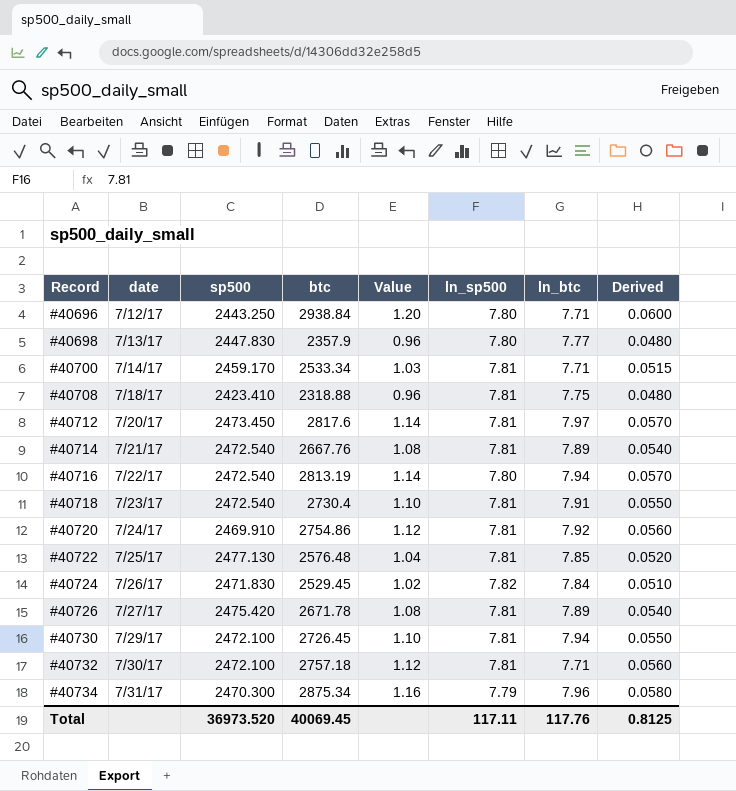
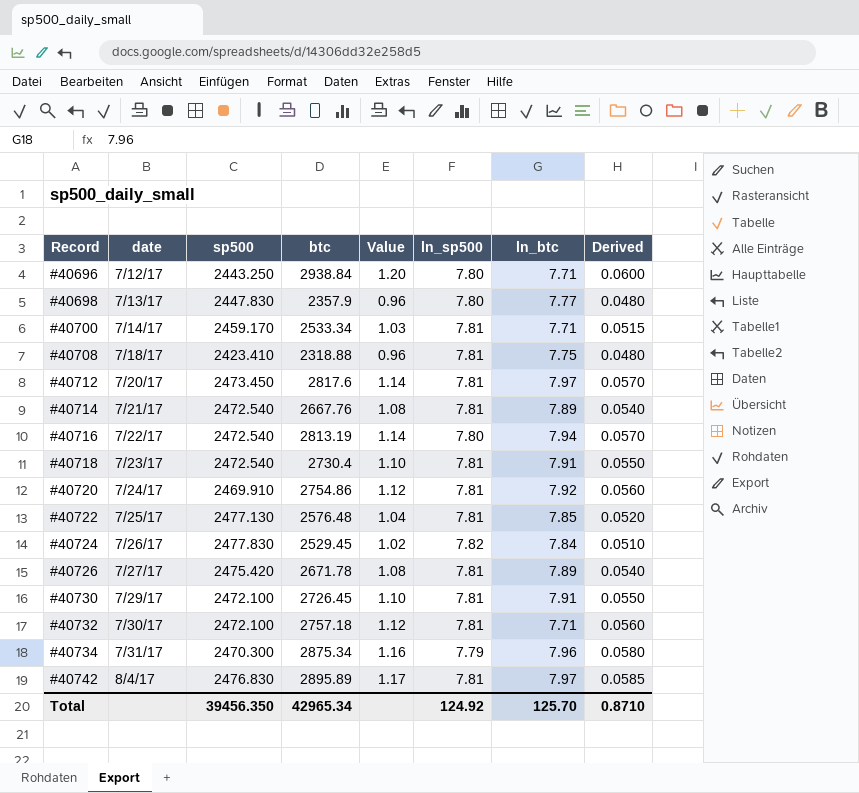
#40724 | sp500: 2471.830 -> 2477.830
#40730 | ln_btc: 7.94 -> 7.91
row #40742: none -> 8/4/17 | 2476.830 | 2895.89 | 1.17 | 7.81 | 7.97 | 0.0585
Total | sp500: 36973.520 -> 39456.350
Total | btc: 40069.45 -> 42965.34
Total | ln_sp500: 117.11 -> 124.92
Total | ln_btc: 117.76 -> 125.70
Total | Derived: 0.8125 -> 0.8710

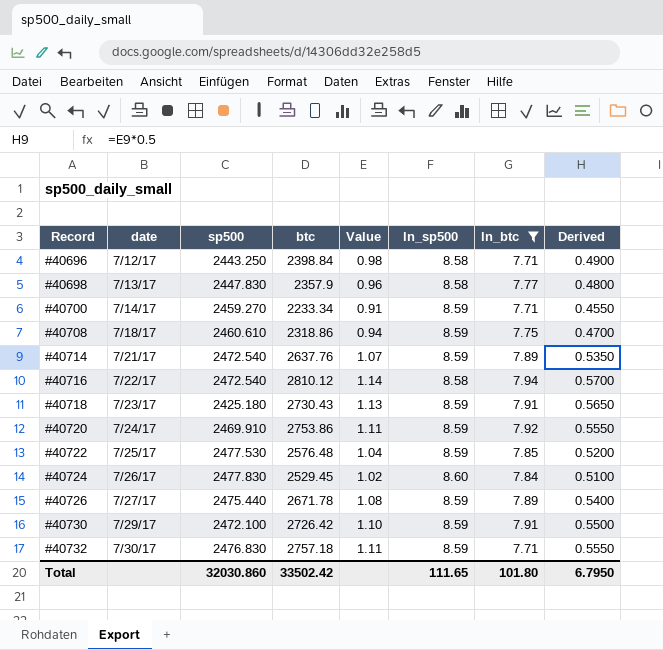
filter: none -> ln_btc <= 7.94
column Derived | formula: [Value] * 0.05 -> [Value] * 0.5
#40696 | btc: 2938.84 -> 2398.84
#40696 | Value: 1.20 -> 0.98
#40696 | ln_sp500: 7.80 -> 8.58
#40698 | ln_sp500: 7.80 -> 8.58
#40700 | sp500: 2459.170 -> 2459.270
#40700 | btc: 2533.34 -> 2233.34
#40700 | Value: 1.03 -> 0.91
#40700 | ln_sp500: 7.81 -> 8.59
#40708 | sp500: 2423.410 -> 2460.610
#40708 | btc: 2318.88 -> 2318.86
#40708 | Value: 0.96 -> 0.94
#40708 | ln_sp500: 7.81 -> 8.59
#40714 | btc: 2667.76 -> 2637.76
#40714 | Value: 1.08 -> 1.07
#40714 | ln_sp500: 7.81 -> 8.59
#40716 | btc: 2813.19 -> 2810.12
#40716 | ln_sp500: 7.80 -> 8.58
#40718 | sp500: 2472.540 -> 2425.180
#40718 | btc: 2730.4 -> 2730.43
#40718 | Value: 1.10 -> 1.13
#40718 | ln_sp500: 7.81 -> 8.59
#40720 | btc: 2754.86 -> 2753.86
#40720 | Value: 1.12 -> 1.11
#40720 | ln_sp500: 7.81 -> 8.59
#40722 | sp500: 2477.130 -> 2477.530
#40722 | ln_sp500: 7.81 -> 8.59
#40724 | ln_sp500: 7.82 -> 8.60
#40726 | sp500: 2475.420 -> 2475.440
#40726 | ln_sp500: 7.81 -> 8.59
#40730 | btc: 2726.45 -> 2726.42
#40730 | ln_sp500: 7.81 -> 8.59
#40732 | sp500: 2472.100 -> 2476.830
#40732 | Value: 1.12 -> 1.11
#40732 | ln_sp500: 7.81 -> 8.59
Total | sp500: 39456.350 -> 32030.860
Total | btc: 42965.34 -> 33502.42
Total | ln_sp500: 124.92 -> 111.65
Total | ln_btc: 125.70 -> 101.80
Total | Derived: 0.8710 -> 6.7950

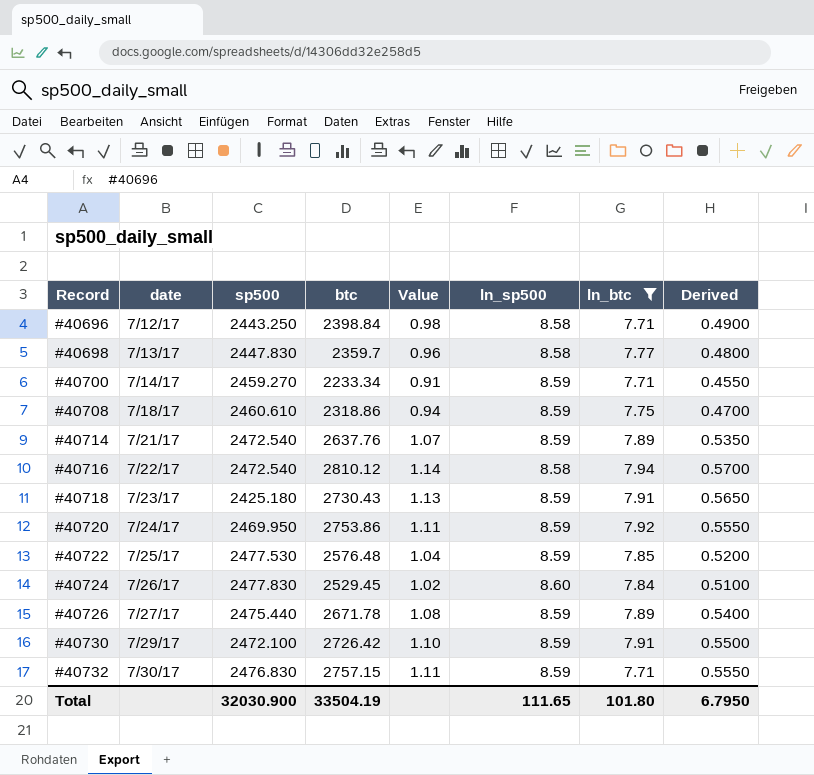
#40698 | btc: 2357.9 -> 2359.7
#40720 | sp500: 2469.910 -> 2469.950
#40732 | btc: 2757.18 -> 2757.15
Total | sp500: 32030.860 -> 32030.900
Total | btc: 33502.42 -> 33504.19

